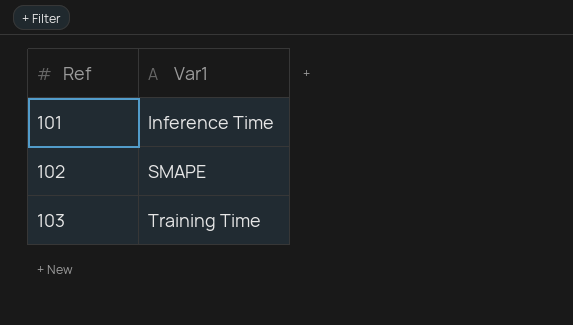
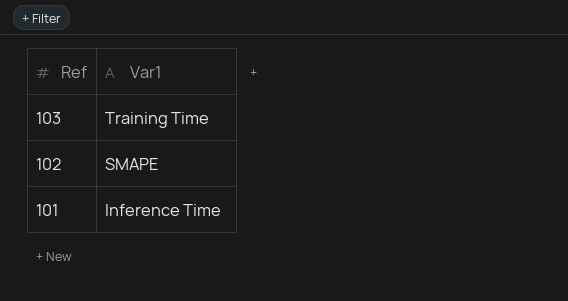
row order: Ref ascending -> Ref descending

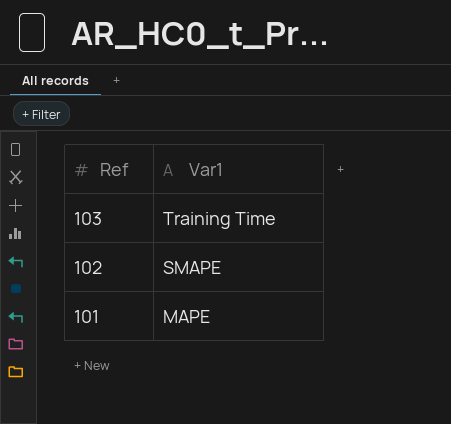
101 | Var1: Inference Time -> MAPE

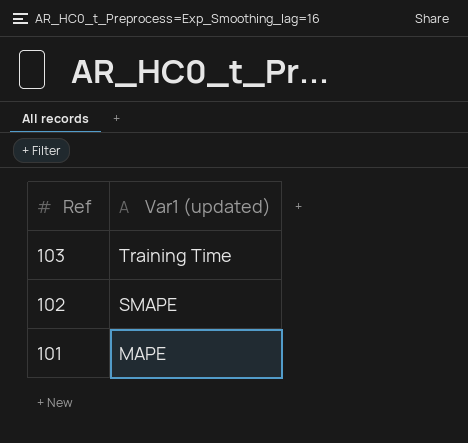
column name: Var1 -> Var1 (updated)

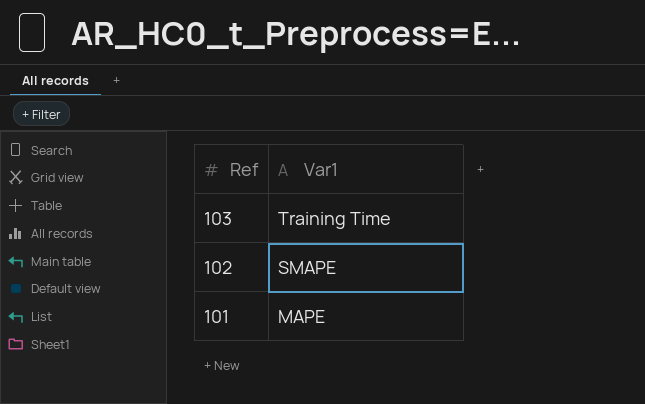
column name: Var1 (updated) -> Var1

